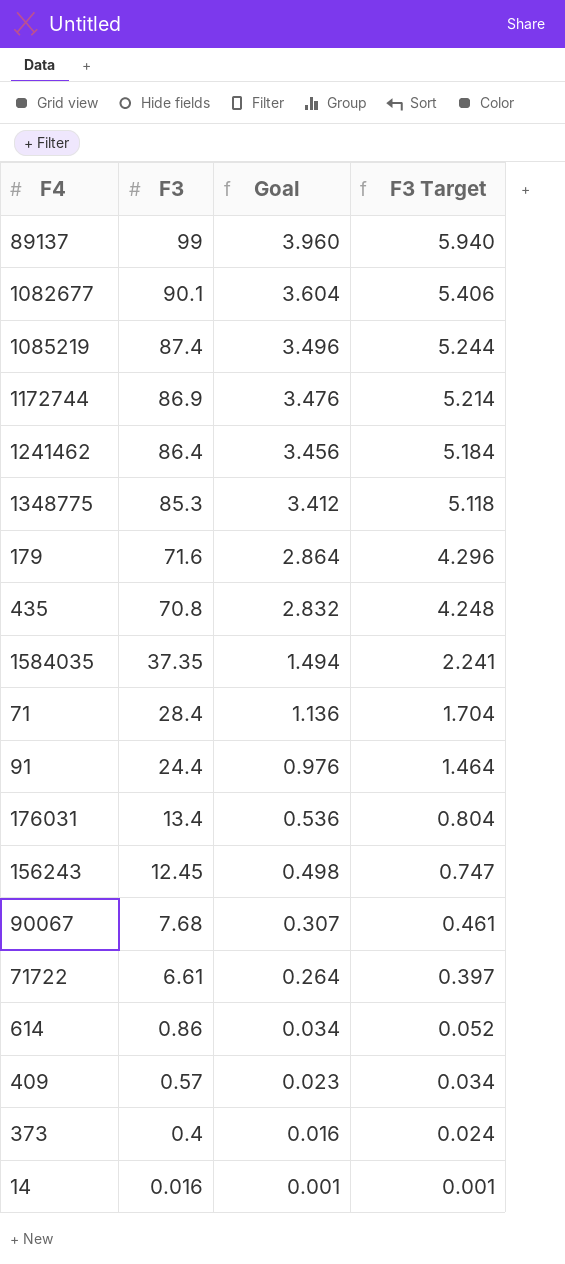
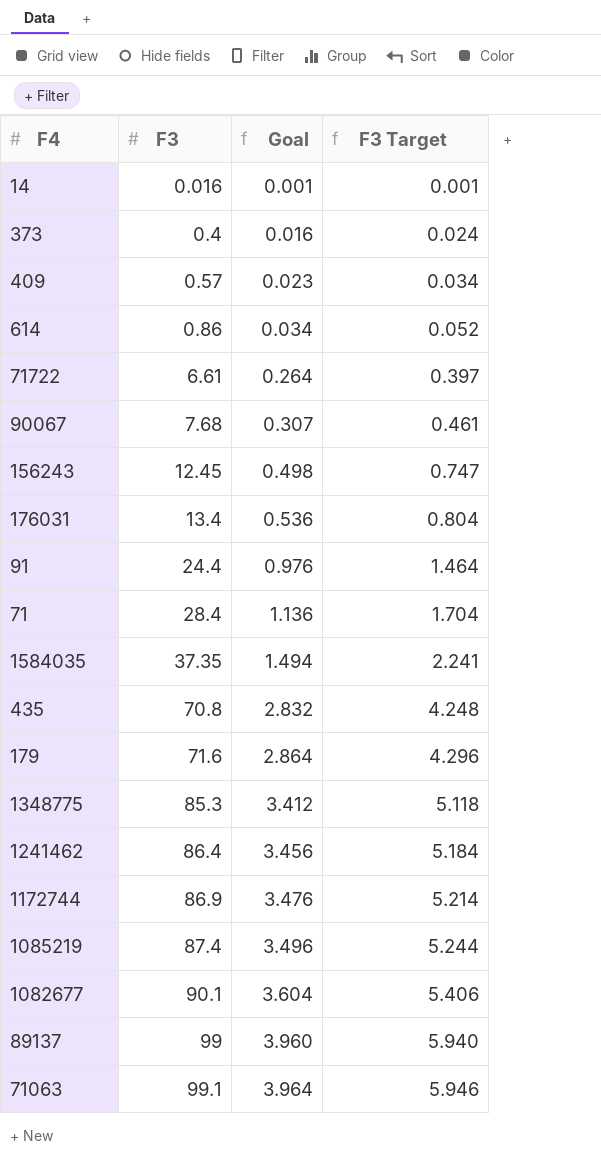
row order: F3 descending -> F3 ascending
row 71063: none -> 99.1 | 3.964 | 5.946

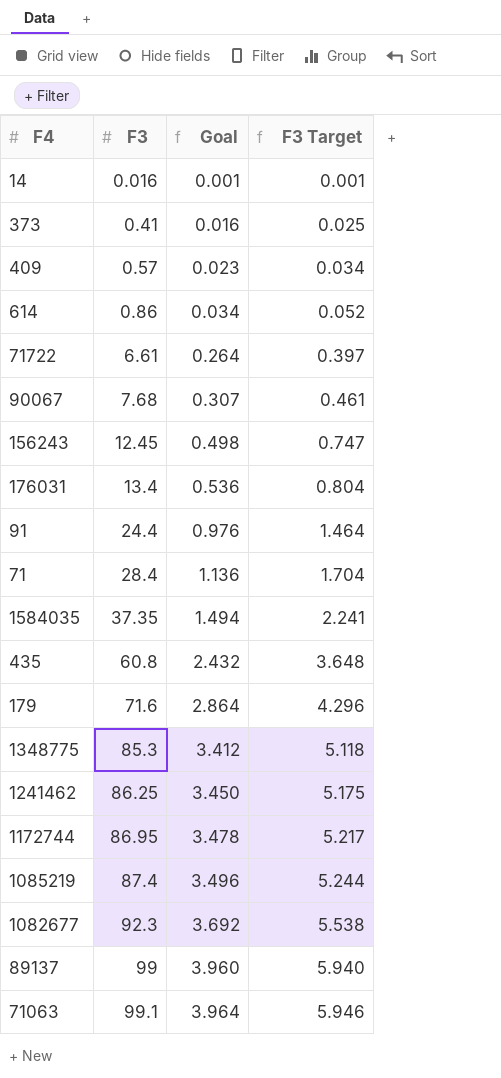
373 | F3: 0.4 -> 0.41
373 | F3 Target: 0.024 -> 0.025
435 | F3: 70.8 -> 60.8
435 | Goal: 2.832 -> 2.432
435 | F3 Target: 4.248 -> 3.648
1241462 | F3: 86.4 -> 86.25
1241462 | Goal: 3.456 -> 3.450
1241462 | F3 Target: 5.184 -> 5.175
1172744 | F3: 86.9 -> 86.95
1172744 | Goal: 3.476 -> 3.478
1172744 | F3 Target: 5.214 -> 5.217
1082677 | F3: 90.1 -> 92.3
1082677 | Goal: 3.604 -> 3.692
1082677 | F3 Target: 5.406 -> 5.538

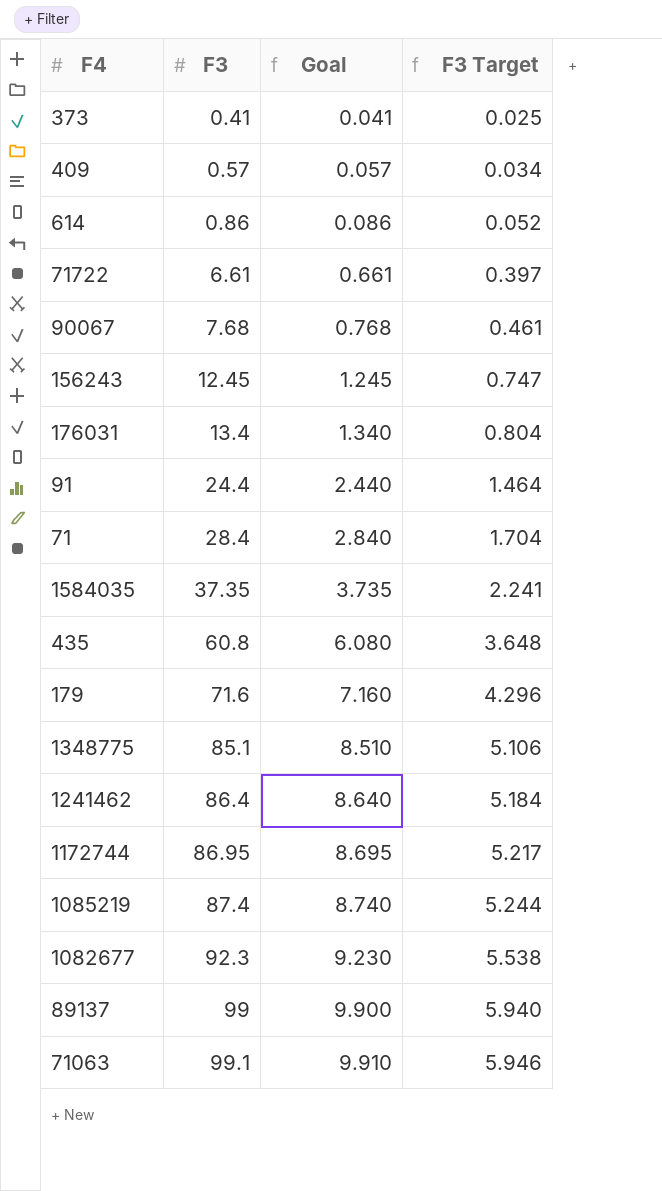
column Goal | formula: [F3] * 0.04 -> [F3] * 0.1
row 14: 0.016 | 0.001 | 0.001 -> none
1348775 | F3: 85.3 -> 85.1
1348775 | F3 Target: 5.118 -> 5.106
1241462 | F3: 86.25 -> 86.4
1241462 | F3 Target: 5.175 -> 5.184

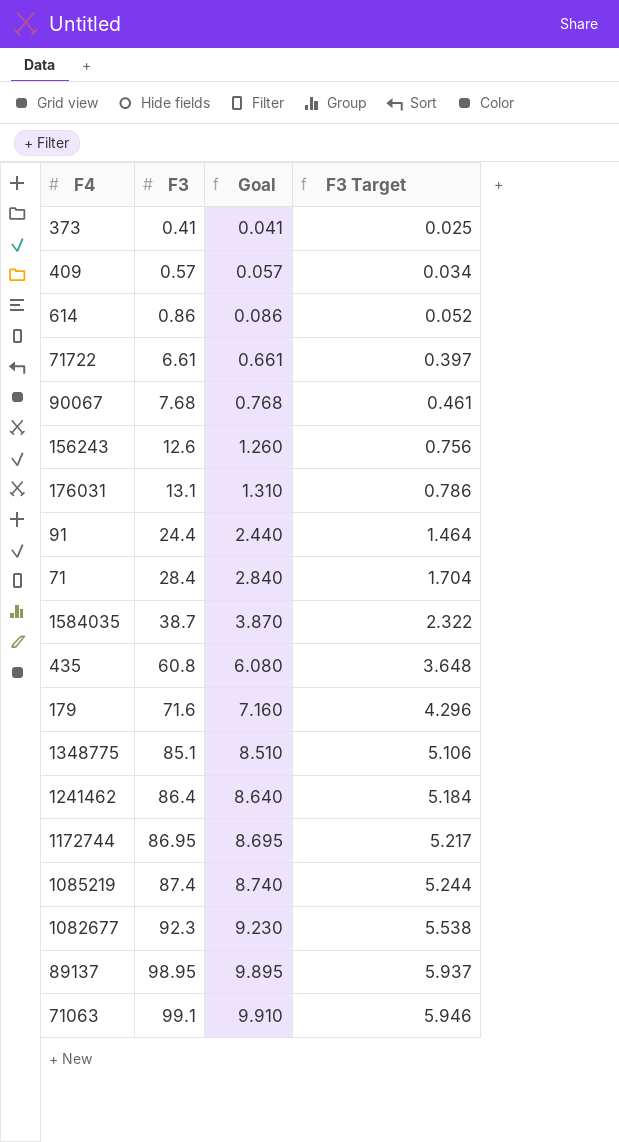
156243 | F3: 12.45 -> 12.6
156243 | Goal: 1.245 -> 1.260
156243 | F3 Target: 0.747 -> 0.756
176031 | F3: 13.4 -> 13.1
176031 | Goal: 1.340 -> 1.310
176031 | F3 Target: 0.804 -> 0.786
1584035 | F3: 37.35 -> 38.7
1584035 | Goal: 3.735 -> 3.870
1584035 | F3 Target: 2.241 -> 2.322
89137 | F3: 99 -> 98.95
89137 | Goal: 9.900 -> 9.895
89137 | F3 Target: 5.940 -> 5.937

